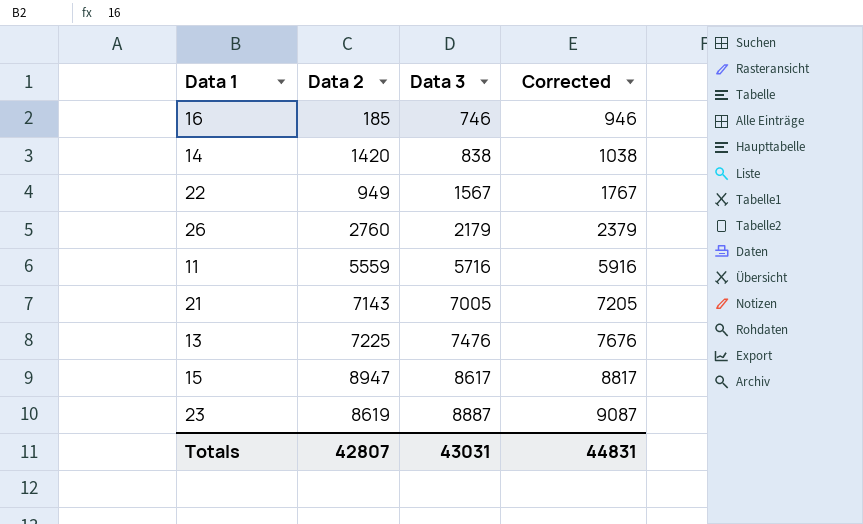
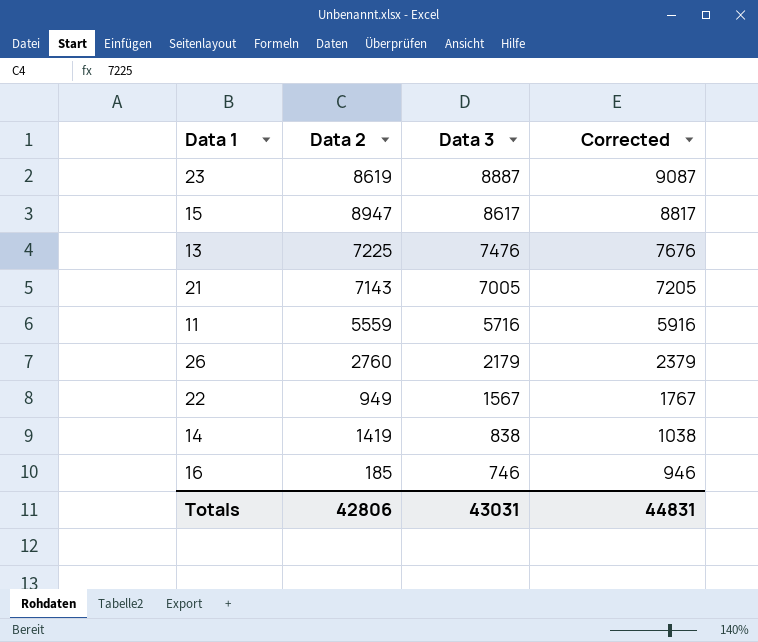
row order: Data 3 ascending -> Data 3 descending
14 | Data 2: 1420 -> 1419
Totals | Data 2: 42807 -> 42806

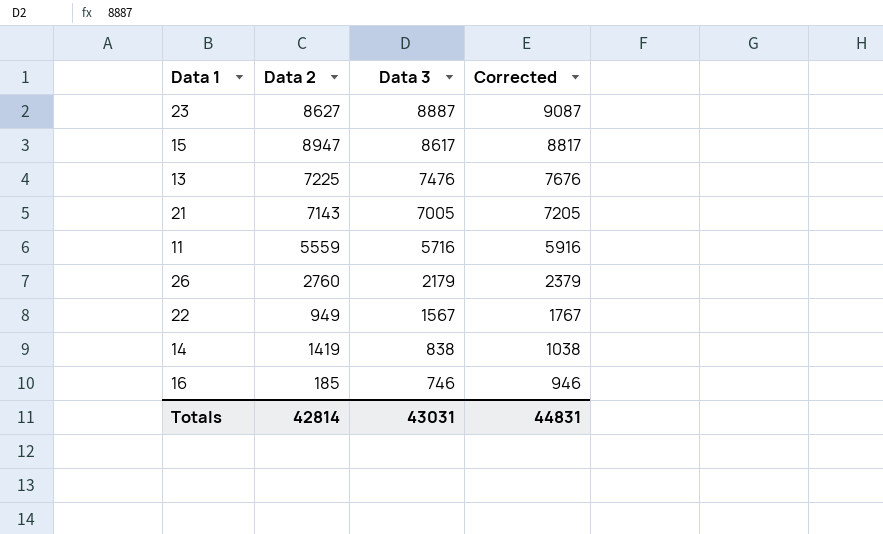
23 | Data 2: 8619 -> 8627
Totals | Data 2: 42806 -> 42814

